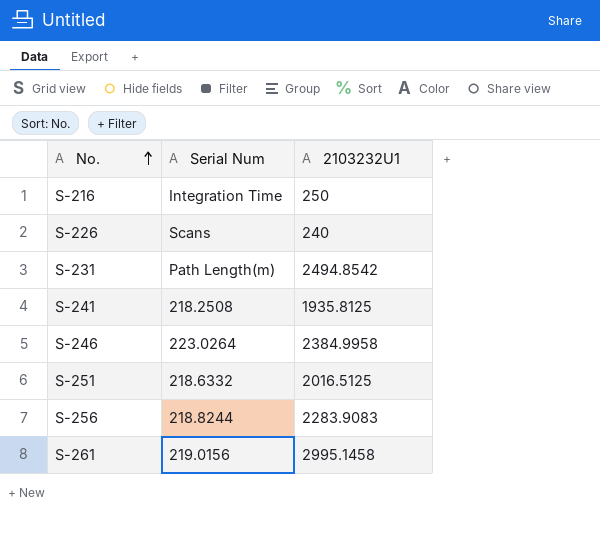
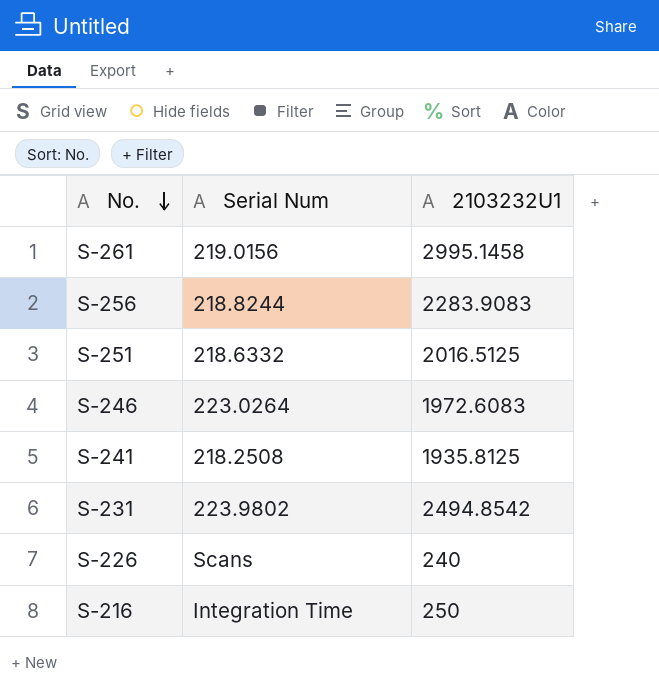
row order: No. ascending -> No. descending
S-246 | 2103232U1: 2384.9958 -> 1972.6083
S-231 | Serial Num: Path Length(m) -> 223.9802

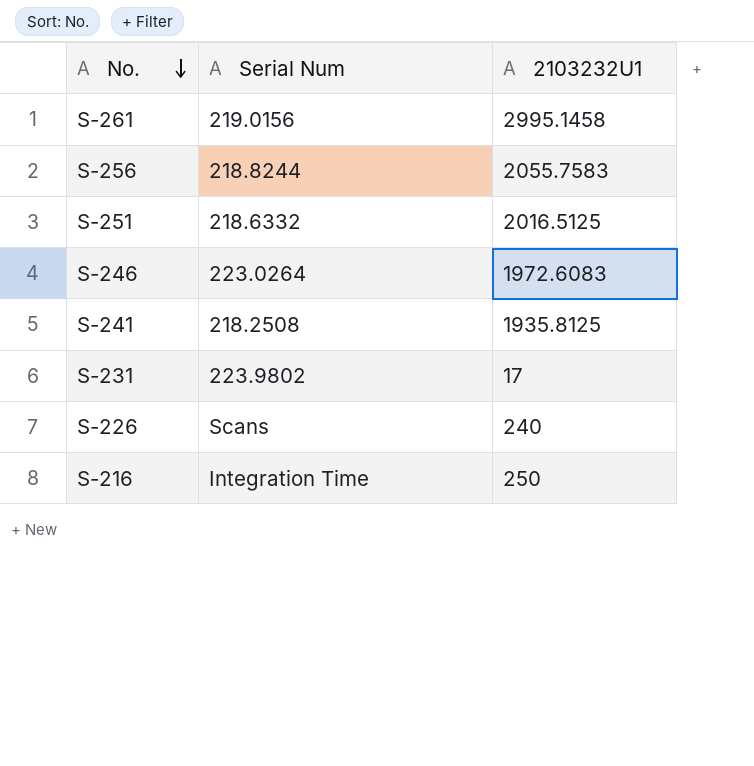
S-256 | 2103232U1: 2283.9083 -> 2055.7583
S-231 | 2103232U1: 2494.8542 -> 17

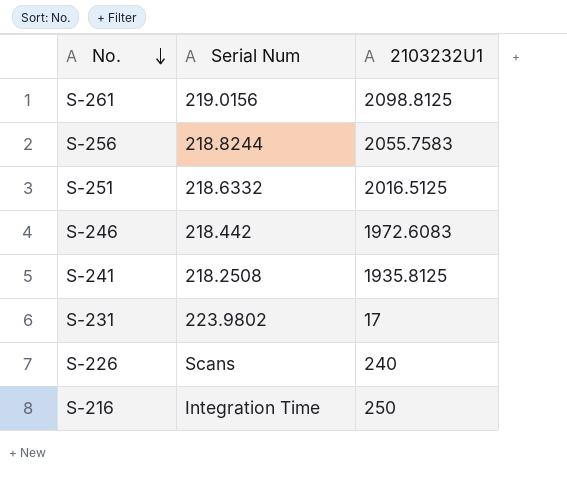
S-261 | 2103232U1: 2995.1458 -> 2098.8125
S-246 | Serial Num: 223.0264 -> 218.442

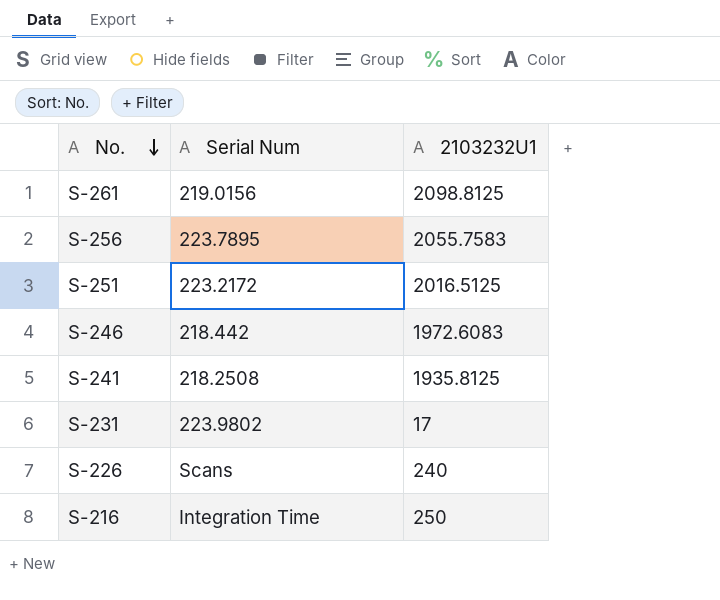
S-256 | Serial Num: 218.8244 -> 223.7895
S-251 | Serial Num: 218.6332 -> 223.2172

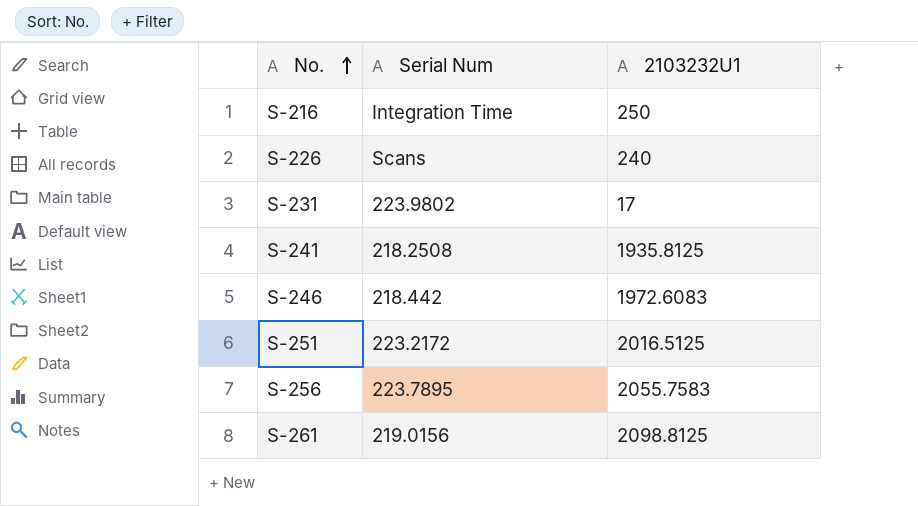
row order: No. descending -> No. ascending

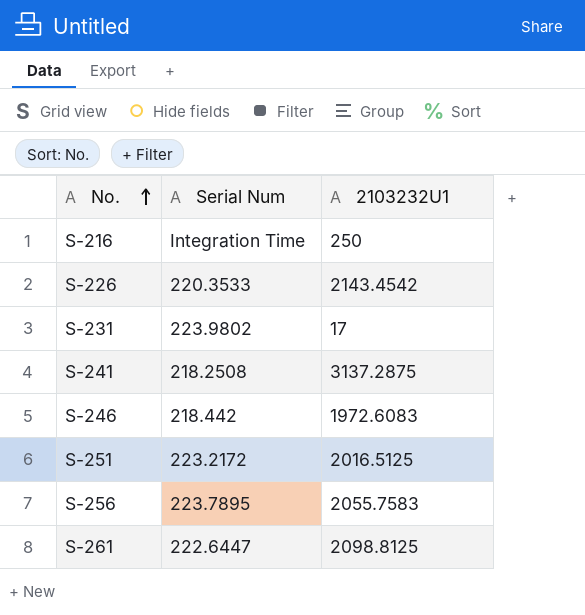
S-226 | Serial Num: Scans -> 220.3533
S-226 | 2103232U1: 240 -> 2143.4542
S-241 | 2103232U1: 1935.8125 -> 3137.2875
S-261 | Serial Num: 219.0156 -> 222.6447

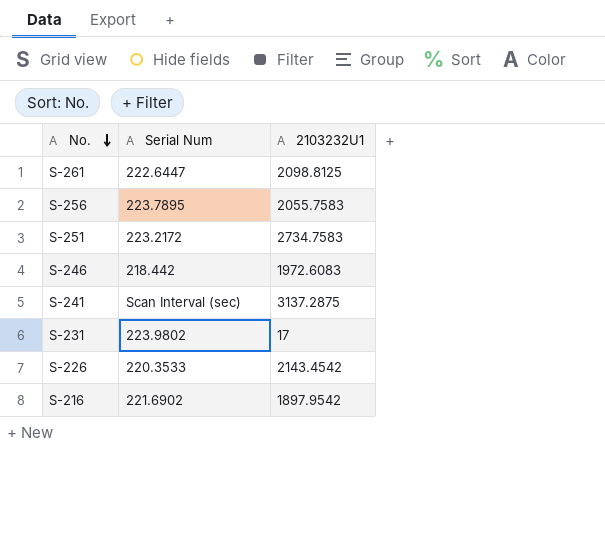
row order: No. ascending -> No. descending
S-251 | 2103232U1: 2016.5125 -> 2734.7583
S-241 | Serial Num: 218.2508 -> Scan Interval (sec)
S-216 | Serial Num: Integration Time -> 221.6902
S-216 | 2103232U1: 250 -> 1897.9542

